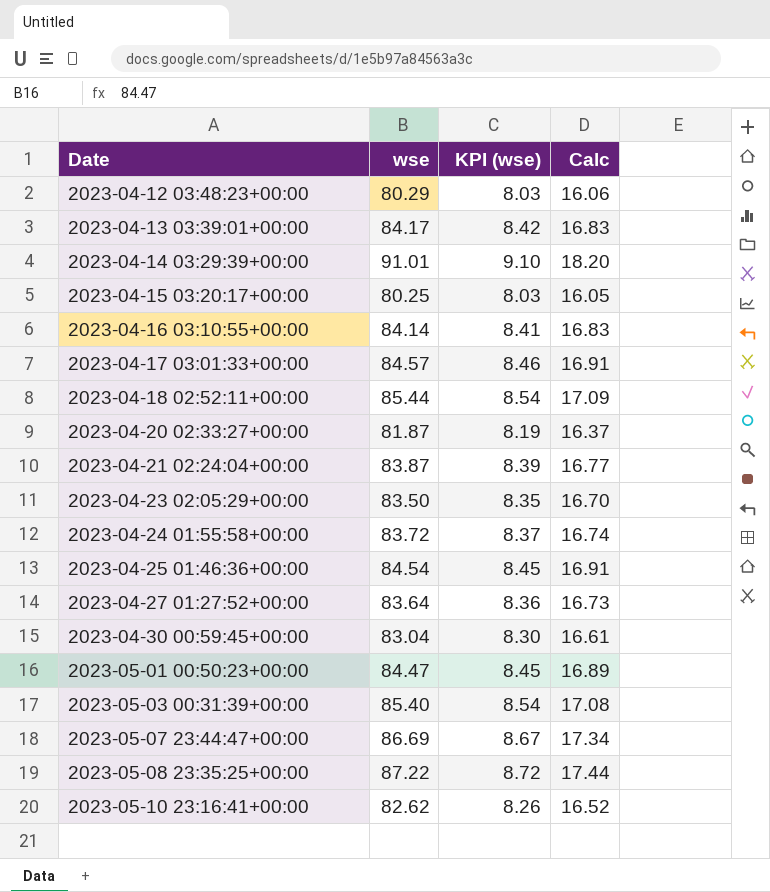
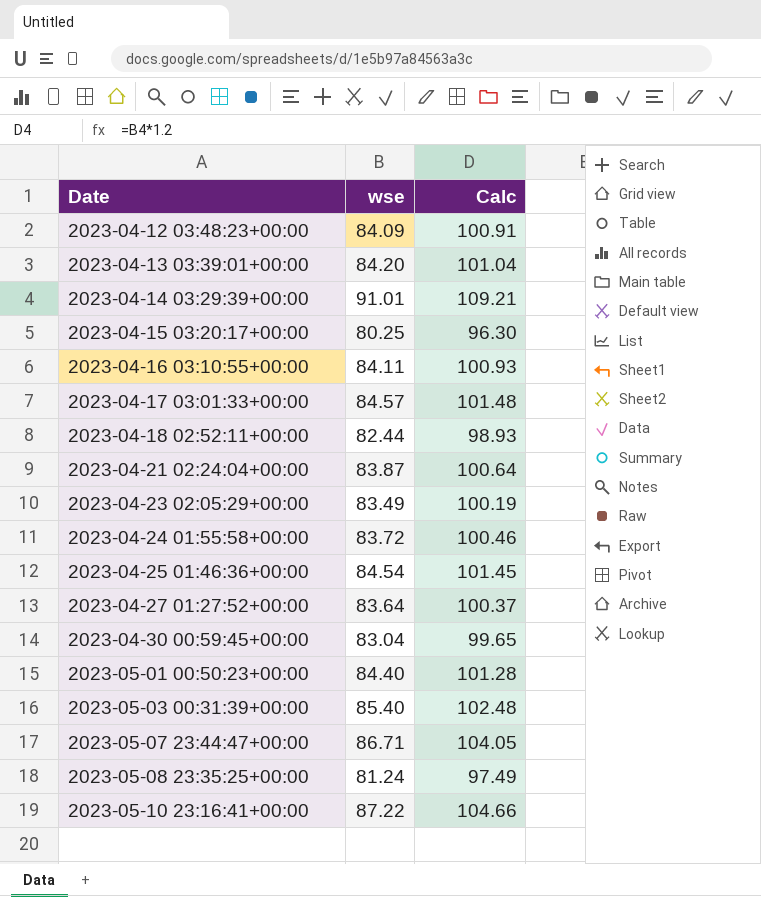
column KPI (wse) | formula: [wse] * 0.1 -> none
column Calc | formula: [wse] * 0.2 -> [wse] * 1.2
row 2023-04-20 02:33:27+00:00: 81.87 | 8.19 | 16.37 -> none
2023-04-12 03:48:23+00:00 | wse: 80.29 -> 84.09
2023-04-13 03:39:01+00:00 | wse: 84.17 -> 84.20
2023-04-16 03:10:55+00:00 | wse: 84.14 -> 84.11
2023-04-18 02:52:11+00:00 | wse: 85.44 -> 82.44
2023-04-23 02:05:29+00:00 | wse: 83.50 -> 83.49
2023-05-01 00:50:23+00:00 | wse: 84.47 -> 84.40
2023-05-07 23:44:47+00:00 | wse: 86.69 -> 86.71
2023-05-08 23:35:25+00:00 | wse: 87.22 -> 81.24
2023-05-10 23:16:41+00:00 | wse: 82.62 -> 87.22

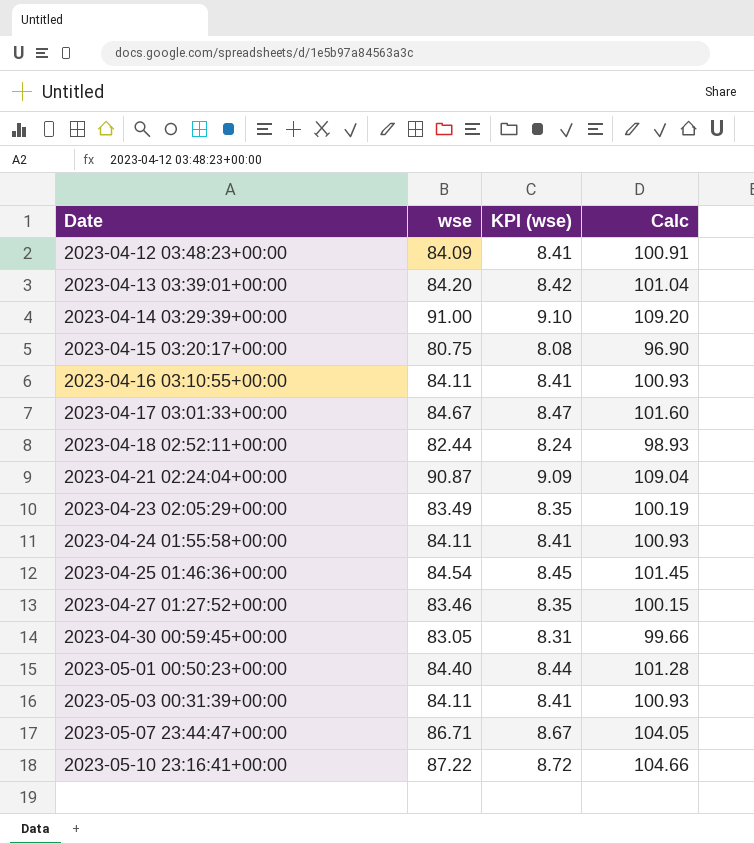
column KPI (wse) | formula: none -> [wse] * 0.1
row 2023-05-08 23:35:25+00:00: 81.24 | 97.49 -> none
2023-04-14 03:29:39+00:00 | wse: 91.01 -> 91.00
2023-04-14 03:29:39+00:00 | Calc: 109.21 -> 109.20
2023-04-15 03:20:17+00:00 | wse: 80.25 -> 80.75
2023-04-15 03:20:17+00:00 | Calc: 96.30 -> 96.90
2023-04-17 03:01:33+00:00 | wse: 84.57 -> 84.67
2023-04-17 03:01:33+00:00 | Calc: 101.48 -> 101.60
2023-04-21 02:24:04+00:00 | wse: 83.87 -> 90.87
2023-04-21 02:24:04+00:00 | Calc: 100.64 -> 109.04
2023-04-24 01:55:58+00:00 | wse: 83.72 -> 84.11
2023-04-24 01:55:58+00:00 | Calc: 100.46 -> 100.93
2023-04-27 01:27:52+00:00 | wse: 83.64 -> 83.46
2023-04-27 01:27:52+00:00 | Calc: 100.37 -> 100.15
2023-04-30 00:59:45+00:00 | wse: 83.04 -> 83.05
2023-04-30 00:59:45+00:00 | Calc: 99.65 -> 99.66
2023-05-03 00:31:39+00:00 | wse: 85.40 -> 84.11
2023-05-03 00:31:39+00:00 | Calc: 102.48 -> 100.93

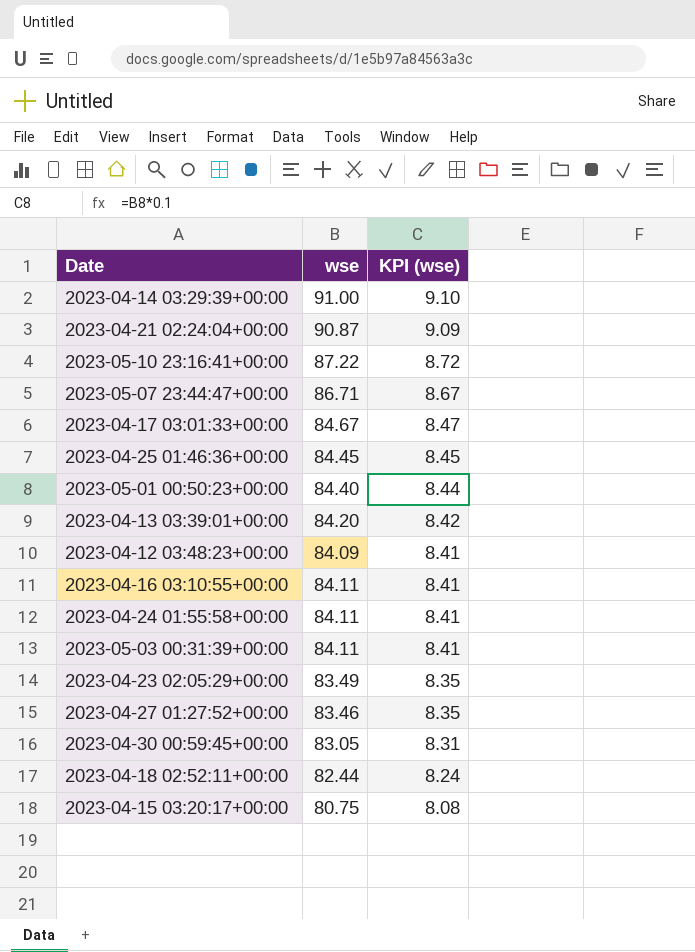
row order: Date ascending -> KPI (wse) descending
column Calc | formula: [wse] * 1.2 -> none
2023-04-25 01:46:36+00:00 | wse: 84.54 -> 84.45

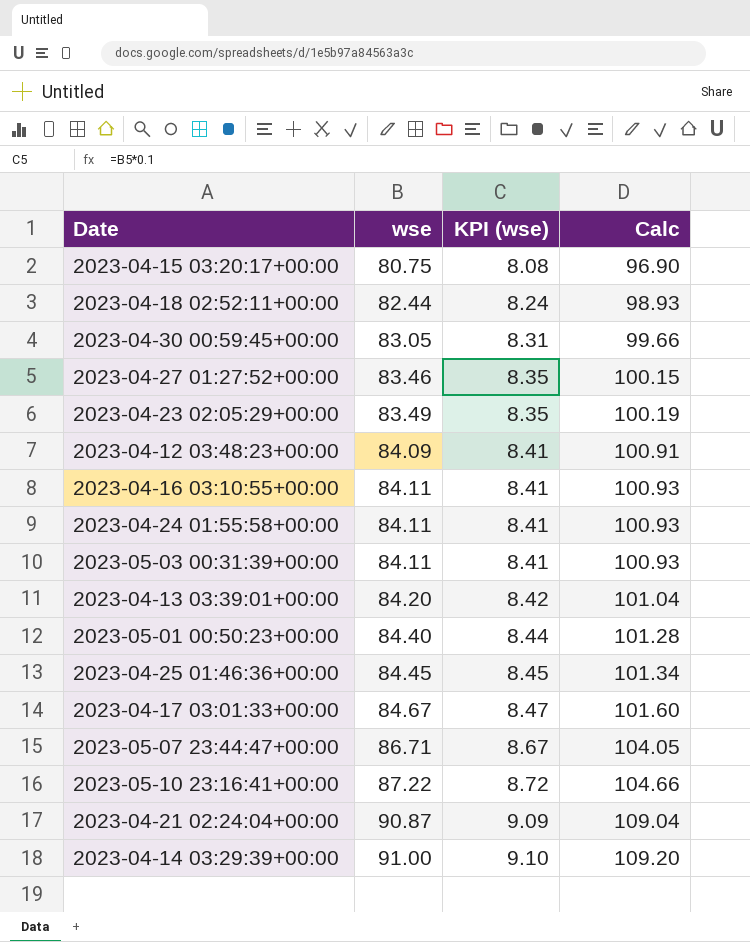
row order: KPI (wse) descending -> wse ascending
column Calc | formula: none -> [wse] * 1.2

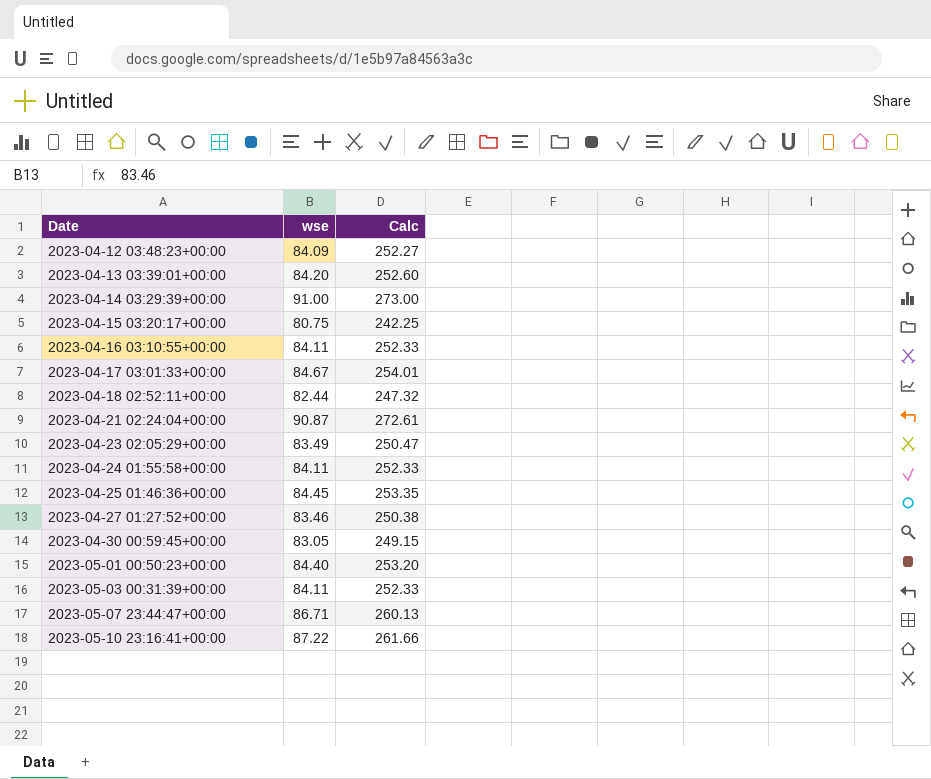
row order: wse ascending -> Date ascending
column KPI (wse) | formula: [wse] * 0.1 -> none
column Calc | formula: [wse] * 1.2 -> [wse] * 3

